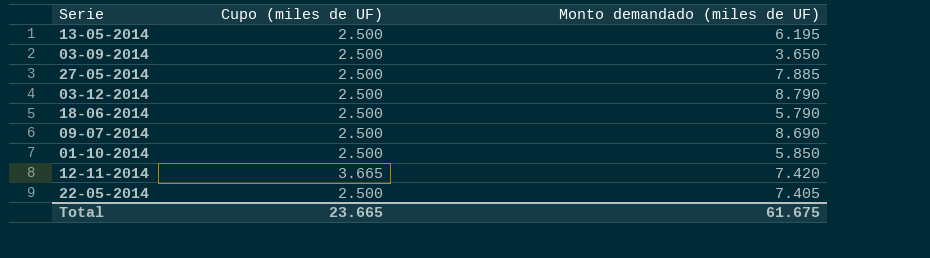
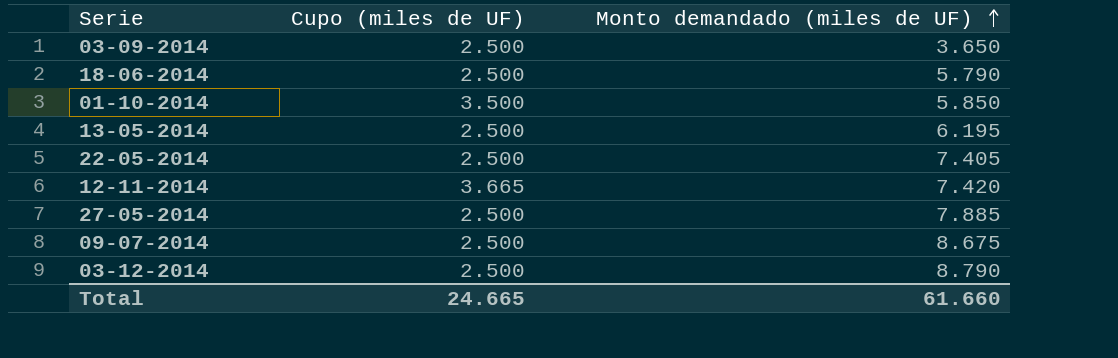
row order: none -> Monto demandado (miles de UF) ascending
01-10-2014 | Cupo (miles de UF): 2.500 -> 3.500
09-07-2014 | Monto demandado (miles de UF): 8.690 -> 8.675
Total | Cupo (miles de UF): 23.665 -> 24.665
Total | Monto demandado (miles de UF): 61.675 -> 61.660

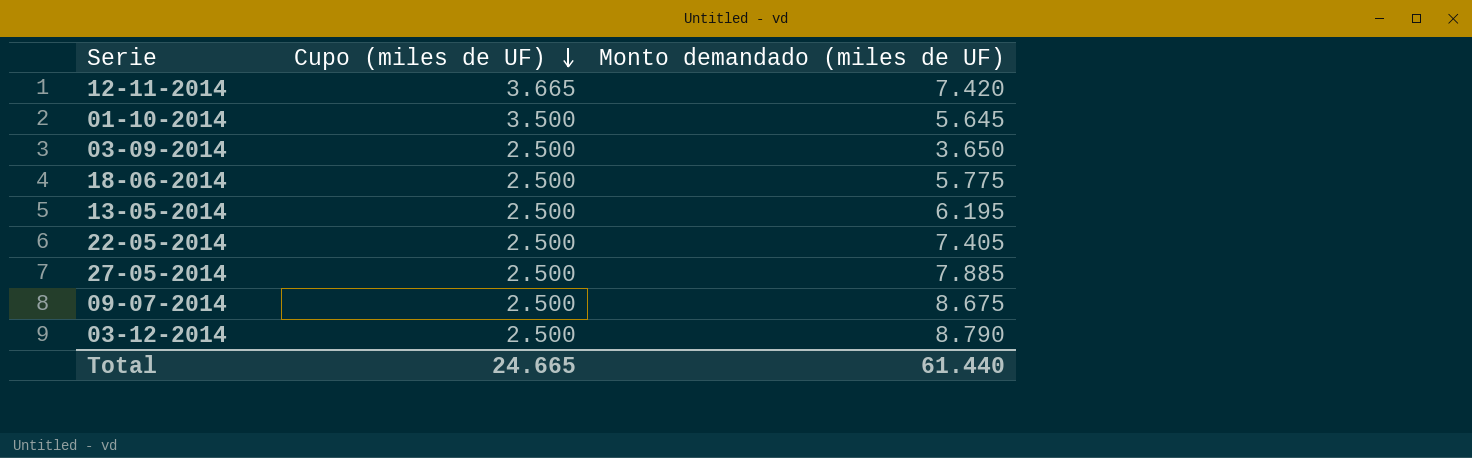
row order: Monto demandado (miles de UF) ascending -> Cupo (miles de UF) descending
01-10-2014 | Monto demandado (miles de UF): 5.850 -> 5.645
18-06-2014 | Monto demandado (miles de UF): 5.790 -> 5.775
Total | Monto demandado (miles de UF): 61.660 -> 61.440

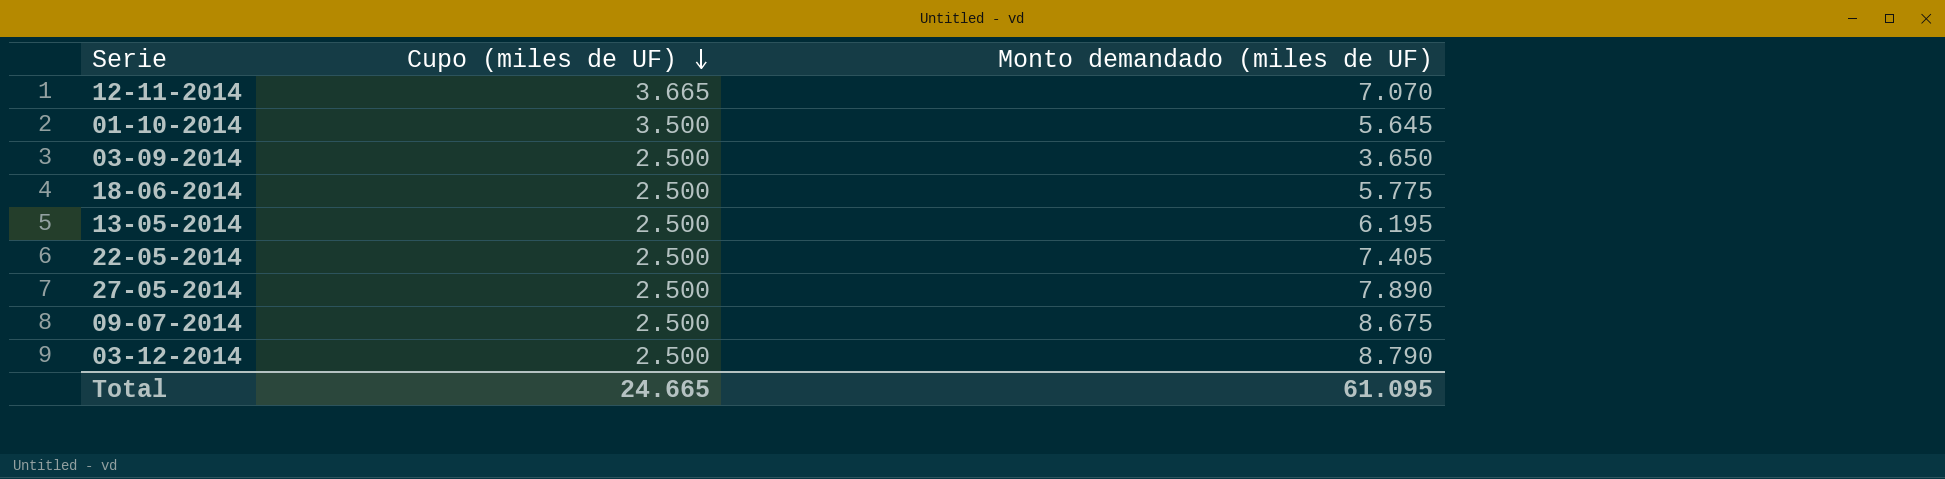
12-11-2014 | Monto demandado (miles de UF): 7.420 -> 7.070
27-05-2014 | Monto demandado (miles de UF): 7.885 -> 7.890
Total | Monto demandado (miles de UF): 61.440 -> 61.095

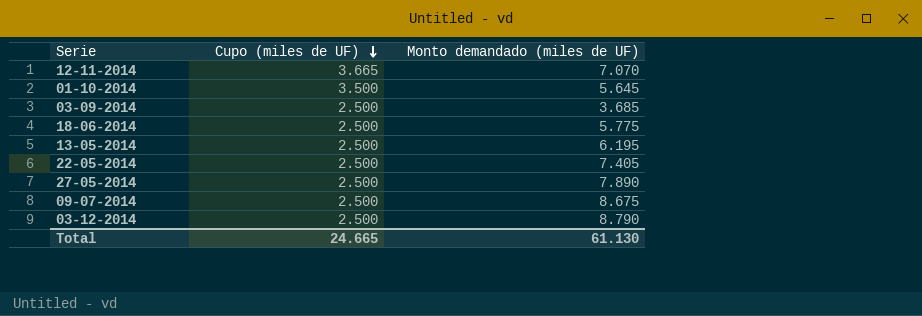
03-09-2014 | Monto demandado (miles de UF): 3.650 -> 3.685
Total | Monto demandado (miles de UF): 61.095 -> 61.130

